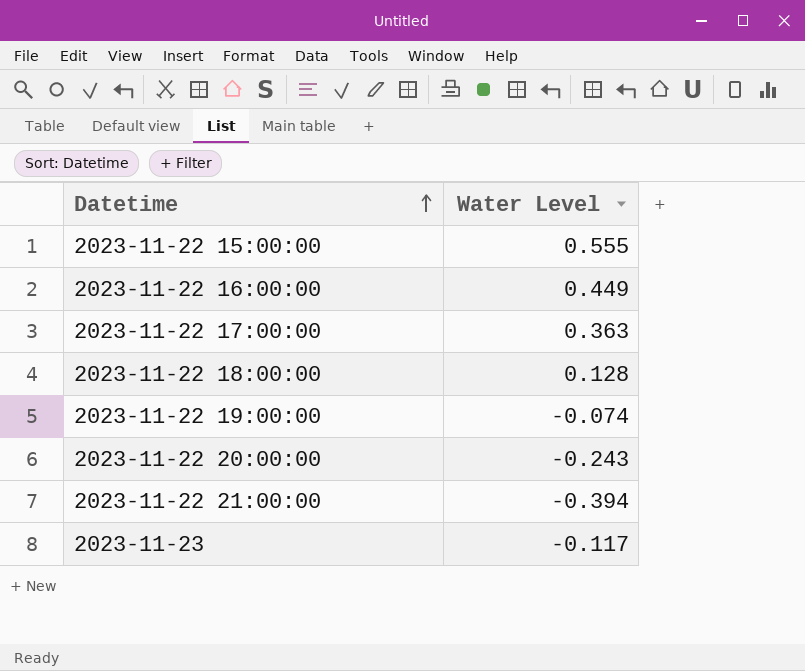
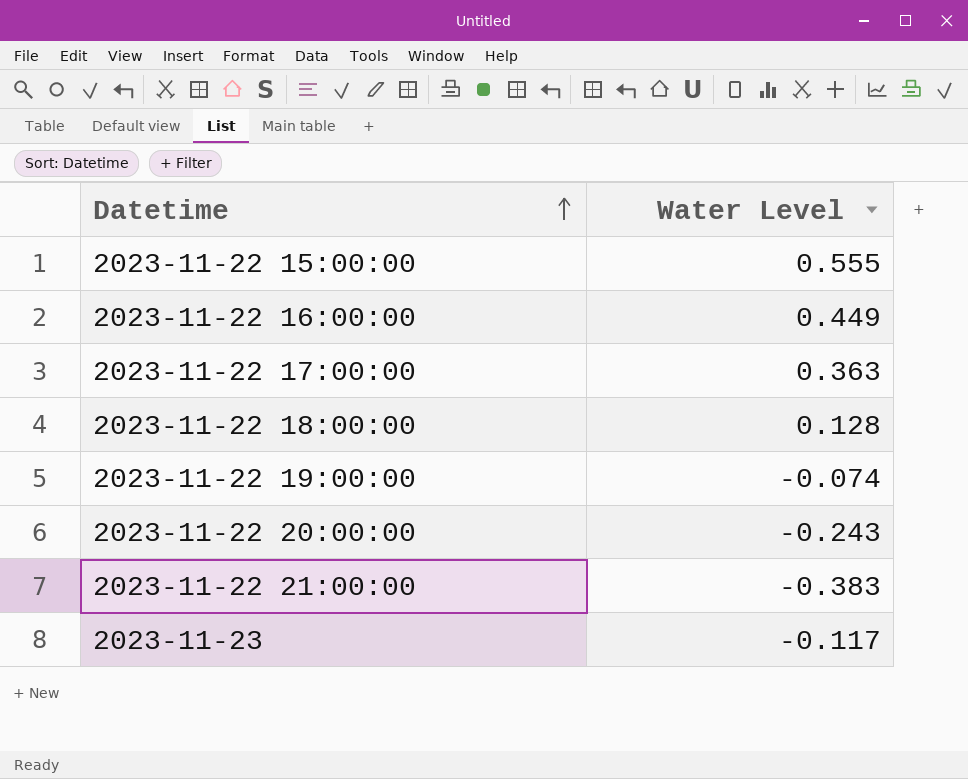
2023-11-22 21:00:00 | Water Level: -0.394 -> -0.383

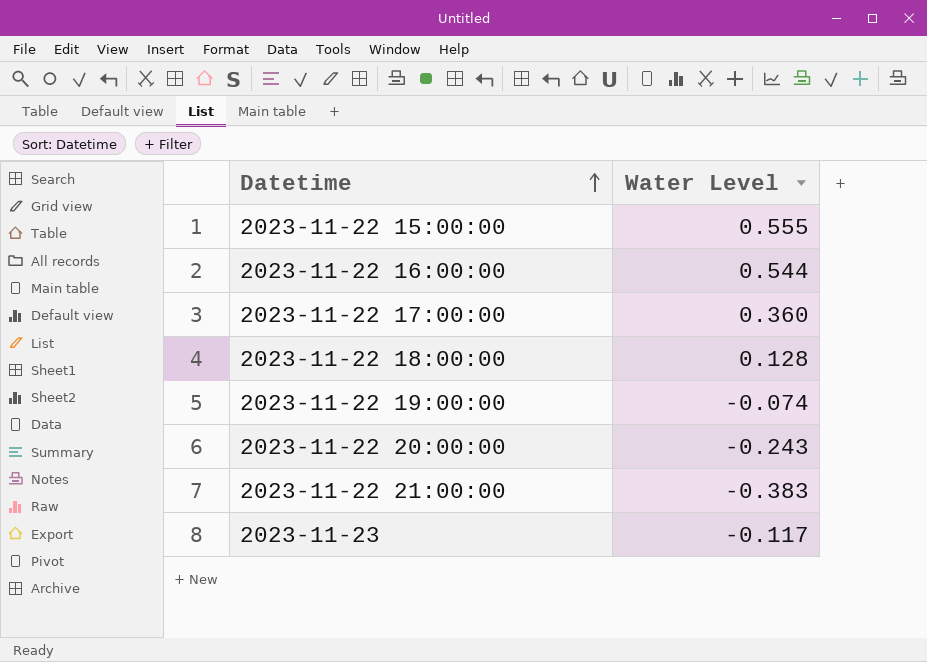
2023-11-22 16:00:00 | Water Level: 0.449 -> 0.544
2023-11-22 17:00:00 | Water Level: 0.363 -> 0.360

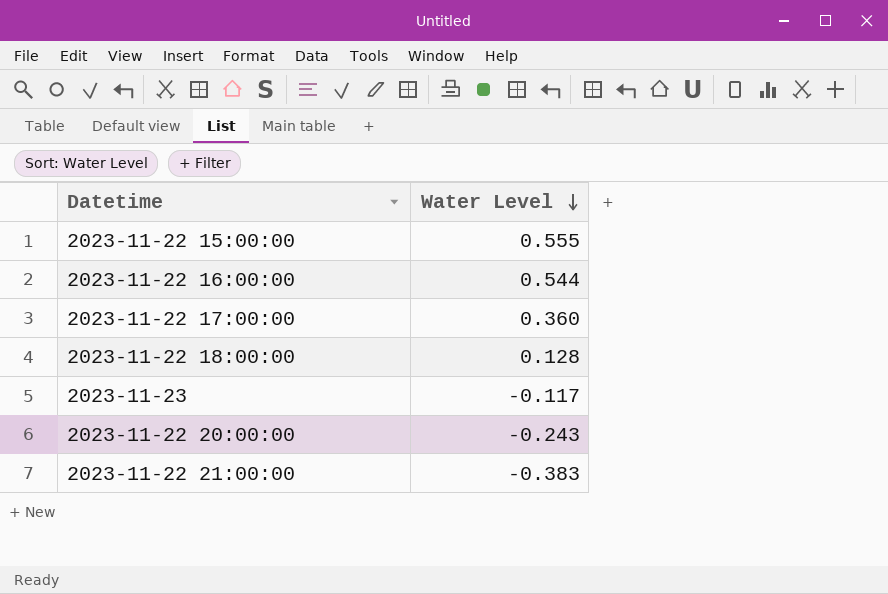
row order: Datetime ascending -> Water Level descending
row 2023-11-22 19:00:00: -0.074 -> none

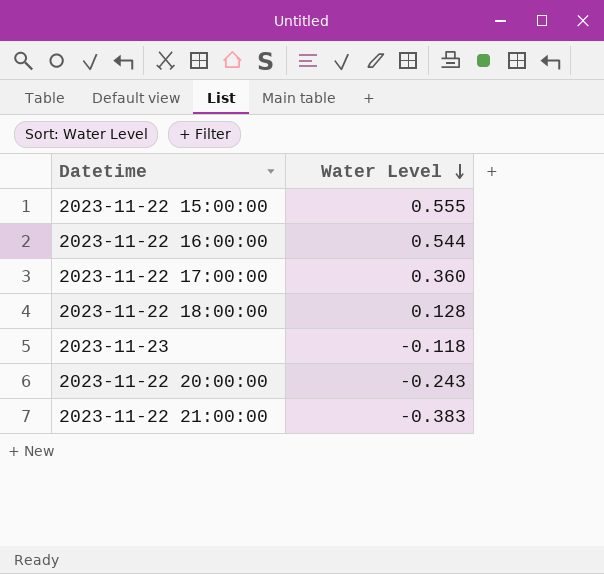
2023-11-23 | Water Level: -0.117 -> -0.118

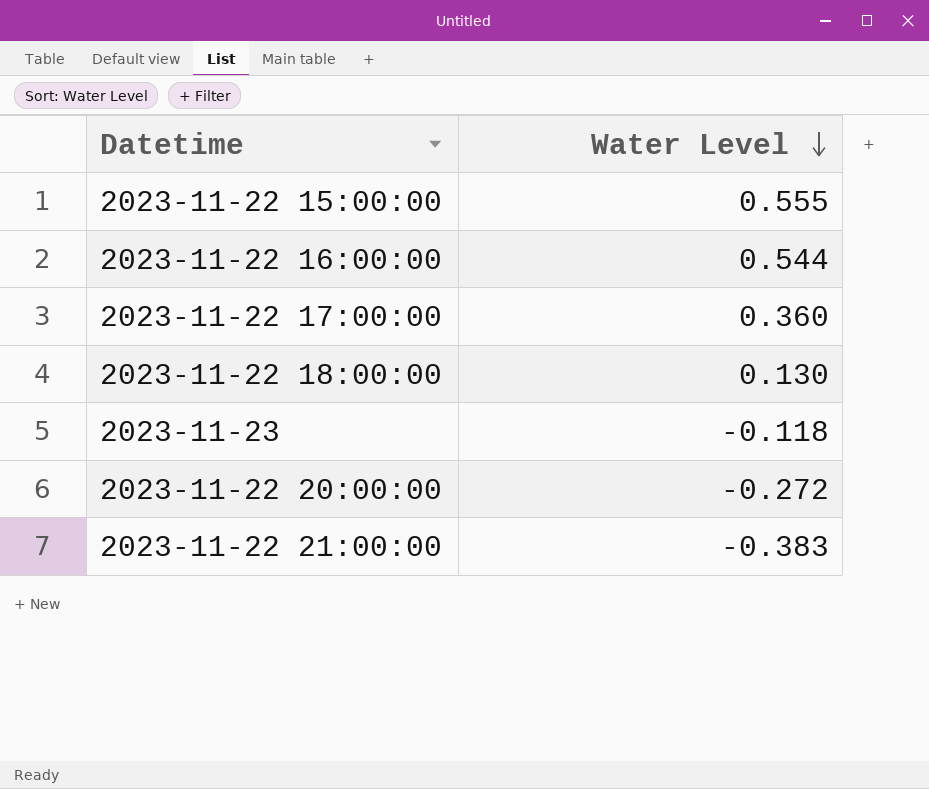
2023-11-22 18:00:00 | Water Level: 0.128 -> 0.130
2023-11-22 20:00:00 | Water Level: -0.243 -> -0.272

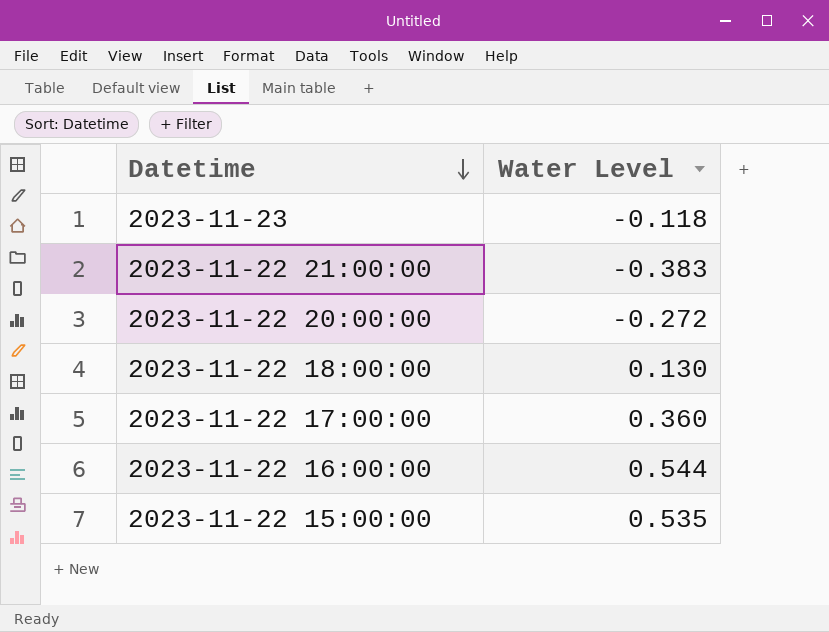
row order: Water Level descending -> Datetime descending
2023-11-22 15:00:00 | Water Level: 0.555 -> 0.535

